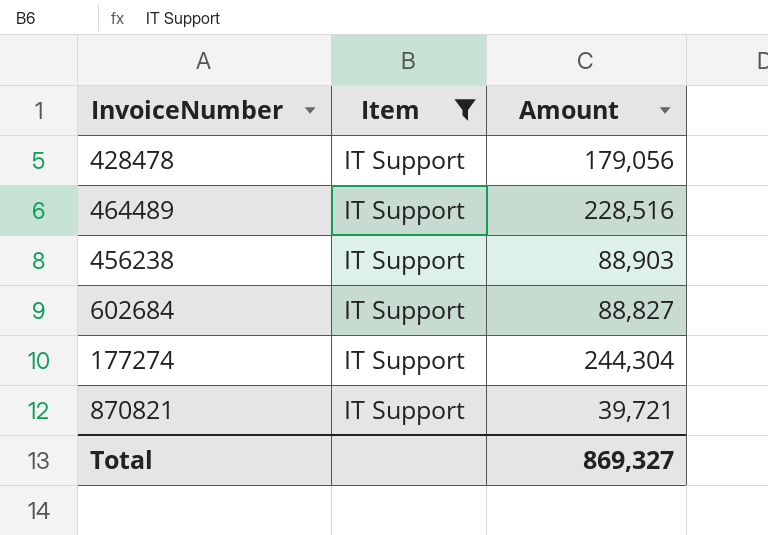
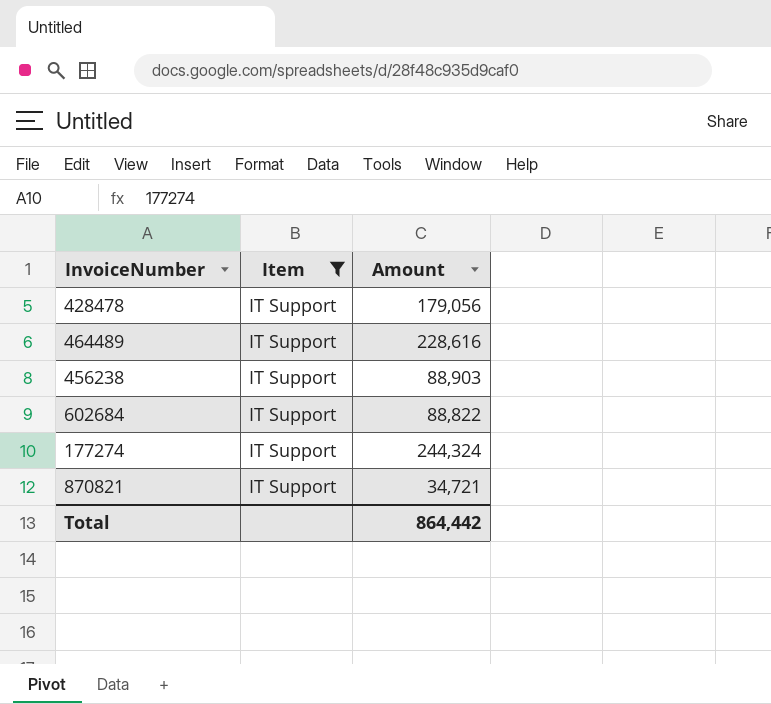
464489 | Amount: 228,516 -> 228,616
602684 | Amount: 88,827 -> 88,822
177274 | Amount: 244,304 -> 244,324
870821 | Amount: 39,721 -> 34,721
Total | Amount: 869,327 -> 864,442

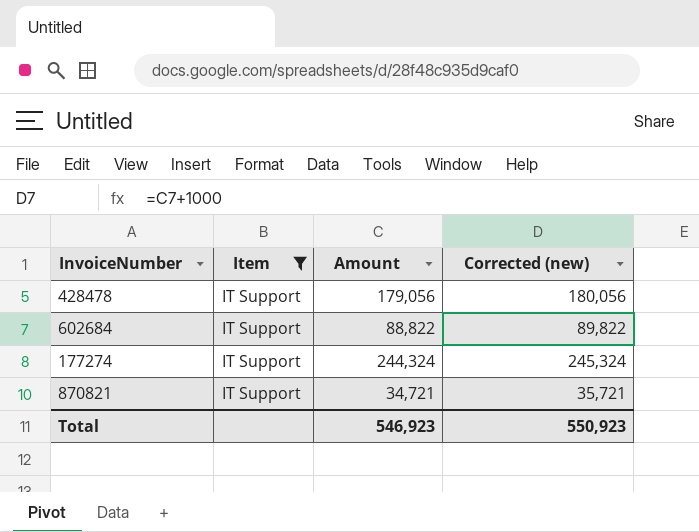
column Corrected (new) | formula: none -> [Amount] + 1000
row 464489: IT Support | 228,616 -> none
row 456238: IT Support | 88,903 -> none
Total | Amount: 864,442 -> 546,923

